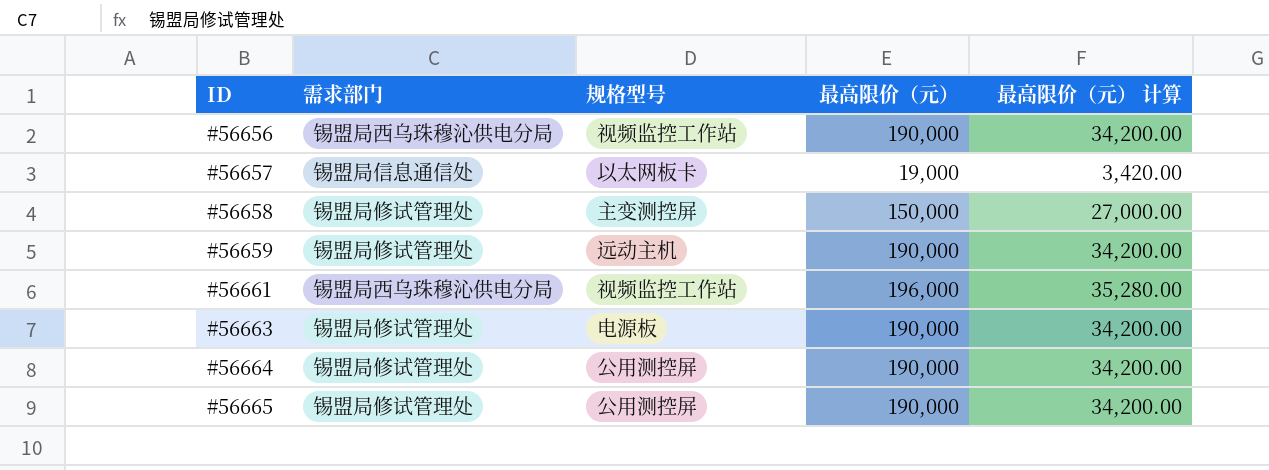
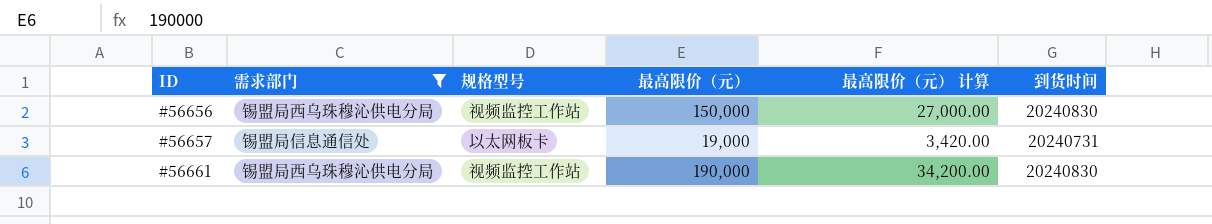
filter: none -> 需求部门 != 锡盟局修试管理处
column 到货时间 | position: none -> 6
#56656 | 最高限价（元）: 190,000 -> 150,000
#56656 | 最高限价（元） 计算: 34,200.00 -> 27,000.00
#56661 | 最高限价（元）: 196,000 -> 190,000
#56661 | 最高限价（元） 计算: 35,280.00 -> 34,200.00

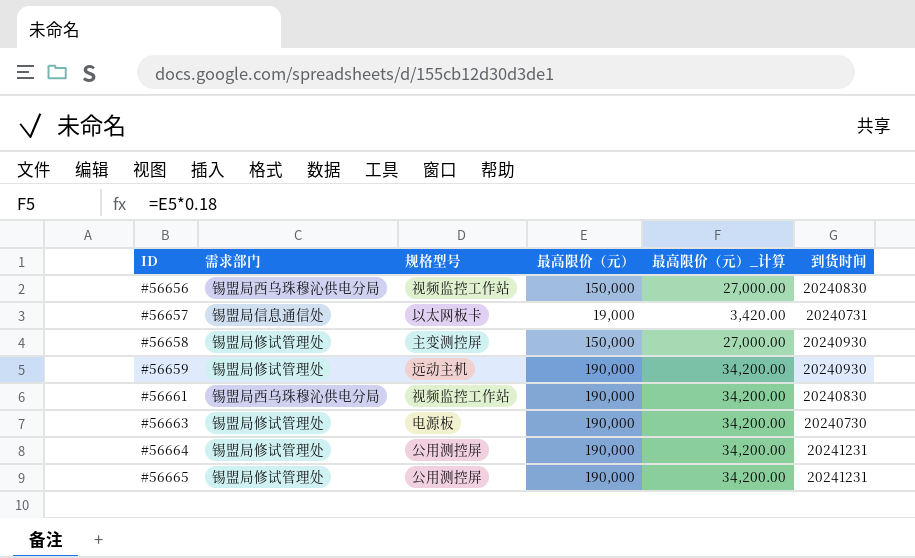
filter: 需求部门 != 锡盟局修试管理处 -> none
column name: 最高限价（元） 计算 -> 最高限价（元）_计算

